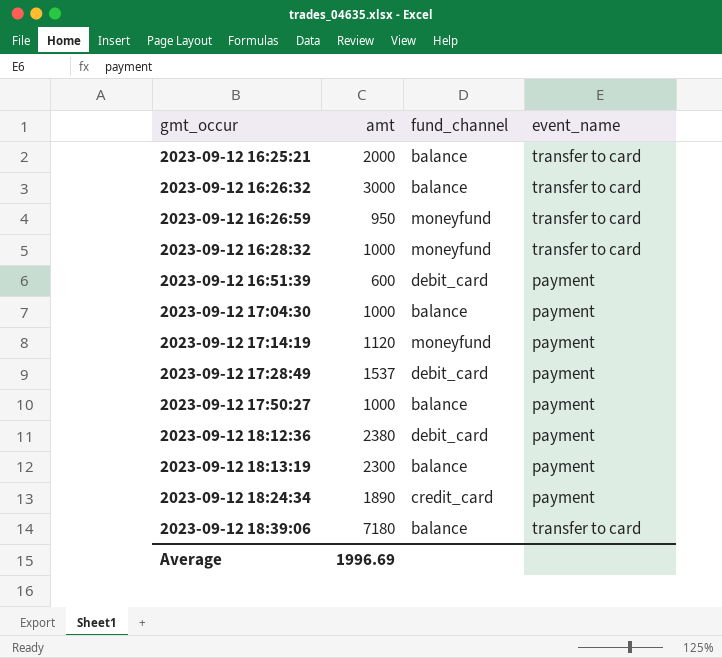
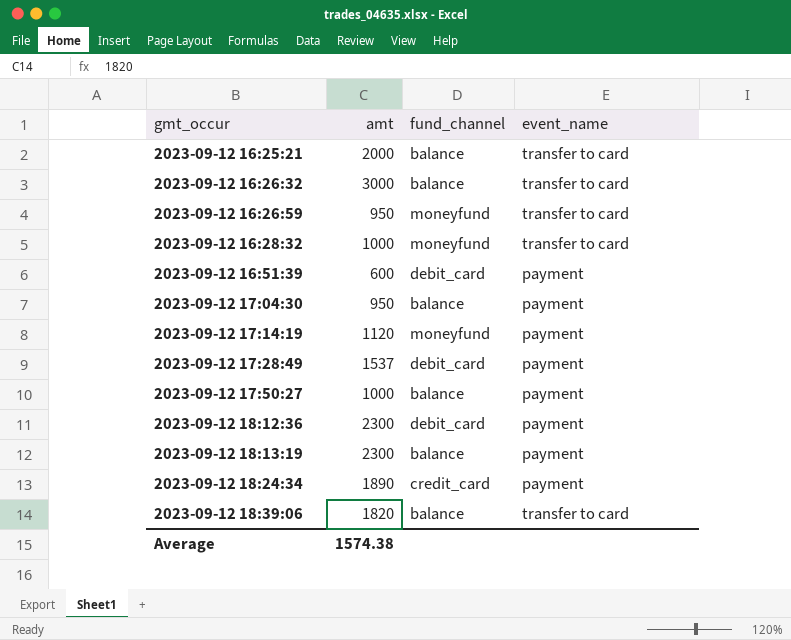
2023-09-12 17:04:30 | amt: 1000 -> 950
2023-09-12 18:12:36 | amt: 2380 -> 2300
2023-09-12 18:39:06 | amt: 7180 -> 1820
Average | amt: 1996.69 -> 1574.38

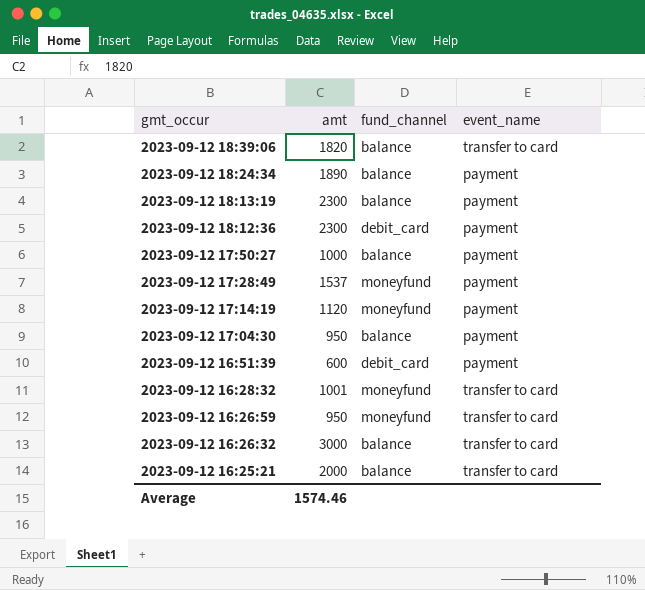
row order: gmt_occur ascending -> gmt_occur descending
2023-09-12 18:24:34 | fund_channel: credit_card -> balance
2023-09-12 17:28:49 | fund_channel: debit_card -> moneyfund
2023-09-12 16:28:32 | amt: 1000 -> 1001
Average | amt: 1574.38 -> 1574.46

